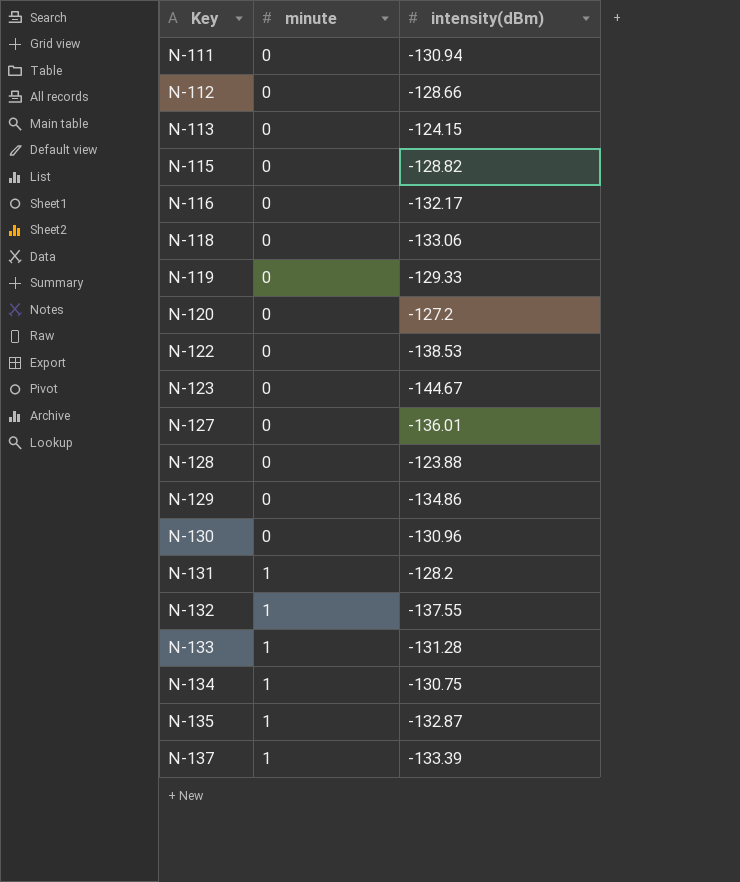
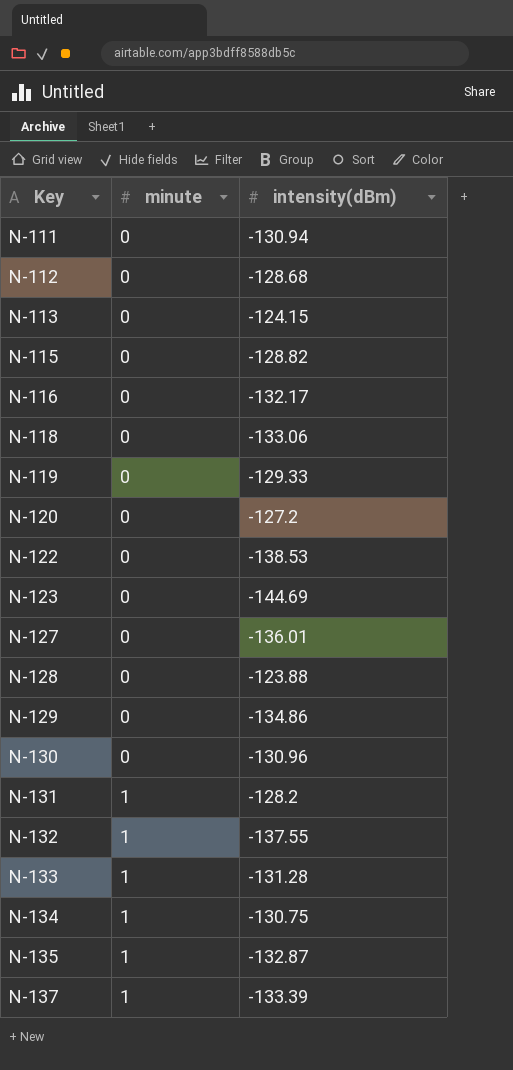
N-112 | intensity(dBm): -128.66 -> -128.68
N-123 | intensity(dBm): -144.67 -> -144.69

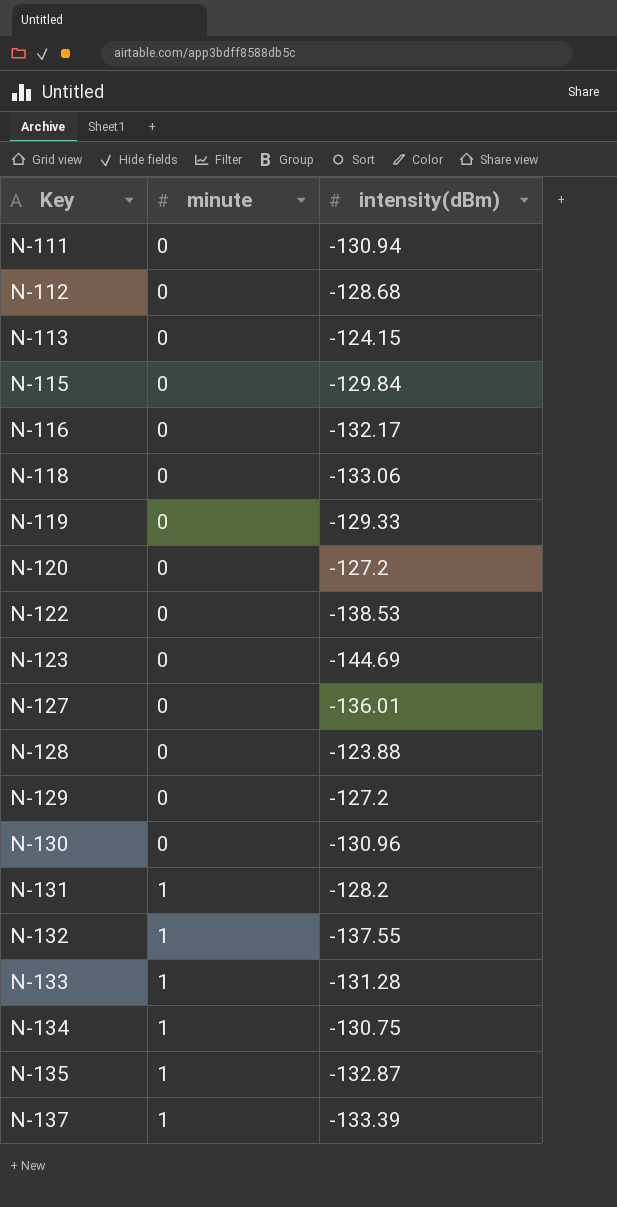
N-115 | intensity(dBm): -128.82 -> -129.84
N-129 | intensity(dBm): -134.86 -> -127.2

